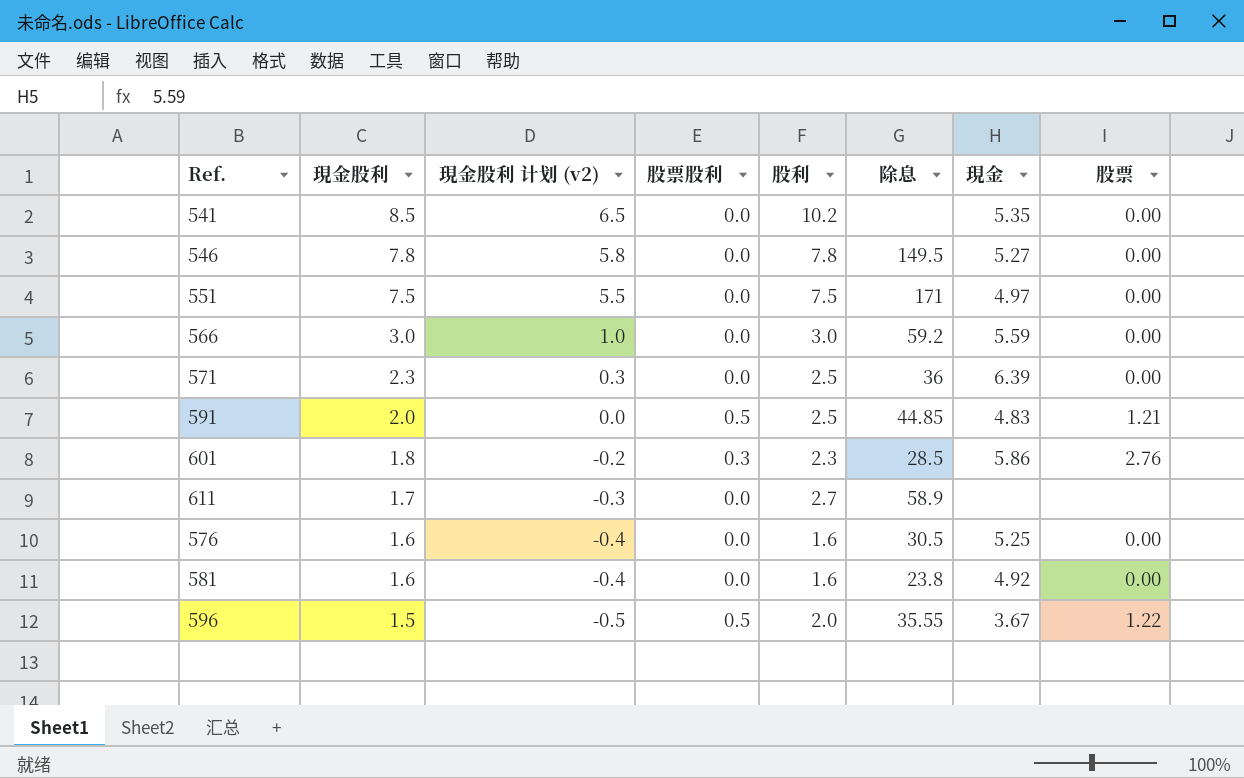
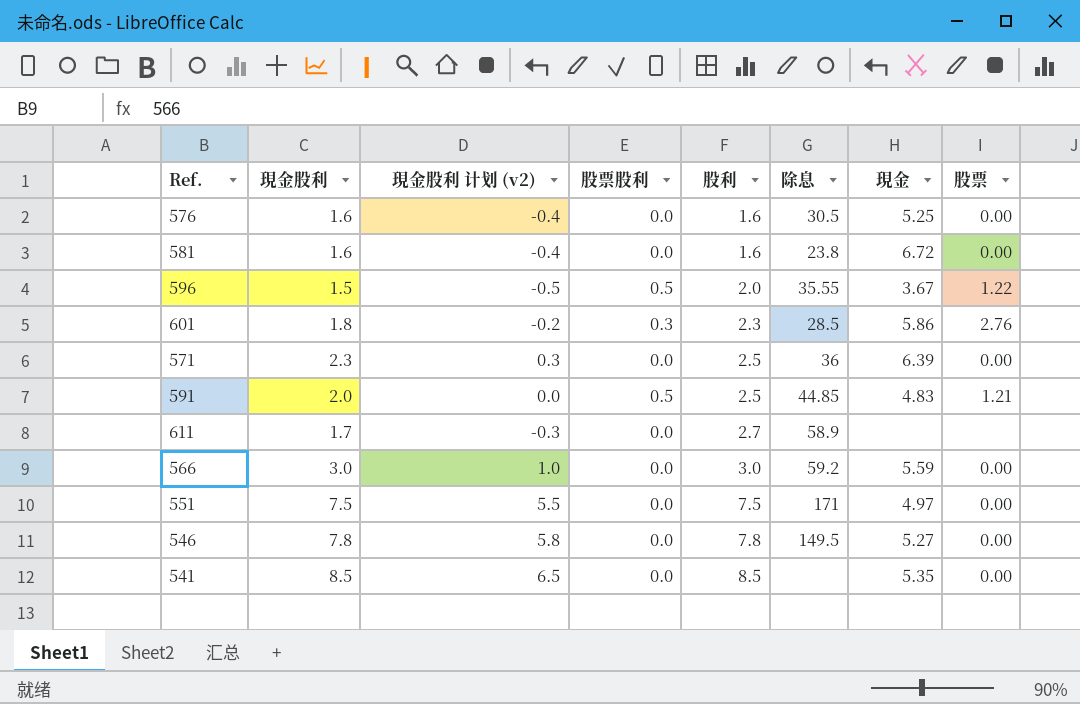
row order: 現金股利 descending -> 股利 ascending
581 | 現金: 4.92 -> 6.72
541 | 股利: 10.2 -> 8.5

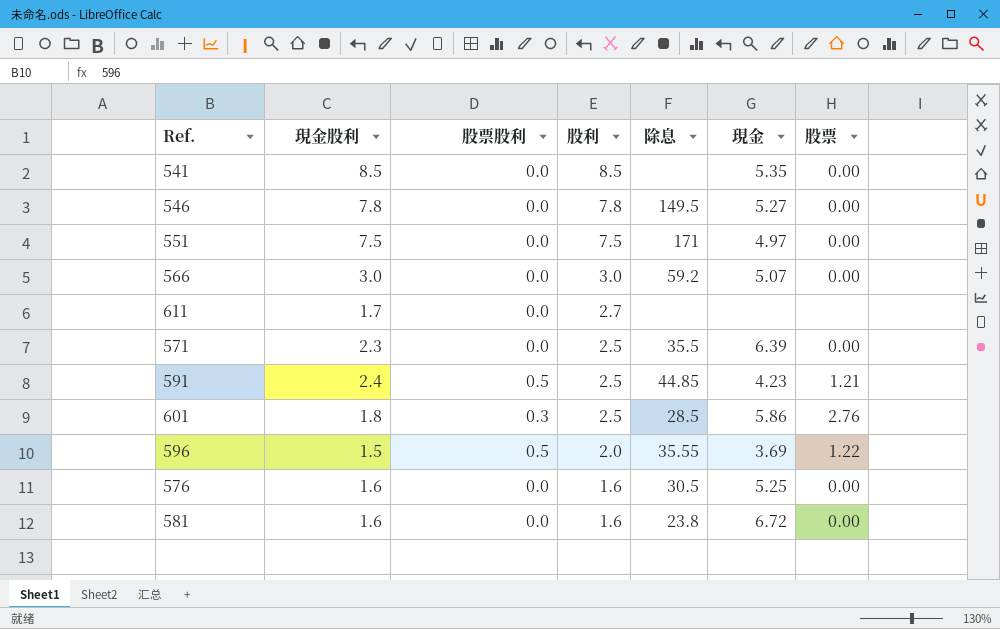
row order: 股利 ascending -> 股利 descending
column 現金股利 计划 (v2) | formula: [現金股利] - 2 -> none
566 | 現金: 5.59 -> 5.07
611 | 除息: 58.9 -> none
571 | 除息: 36 -> 35.5
591 | 現金股利: 2.0 -> 2.4
591 | 現金: 4.83 -> 4.23
601 | 股利: 2.3 -> 2.5
596 | 現金: 3.67 -> 3.69

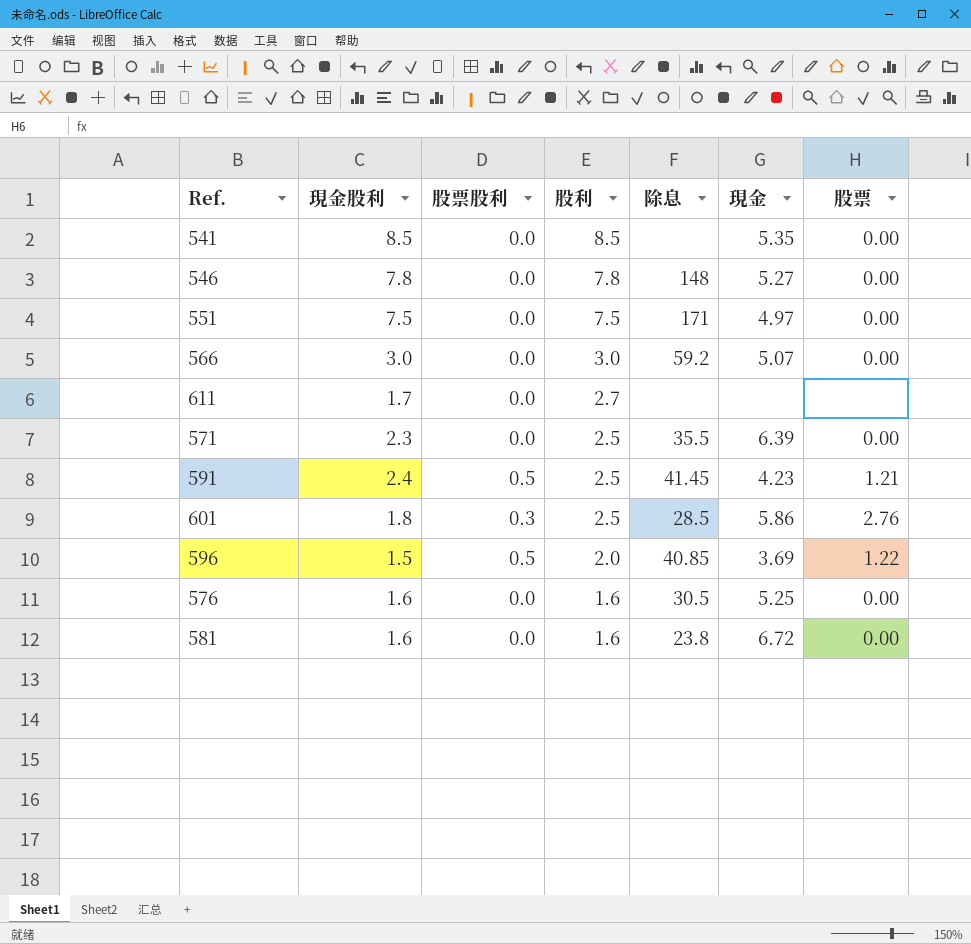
546 | 除息: 149.5 -> 148
591 | 除息: 44.85 -> 41.45
596 | 除息: 35.55 -> 40.85

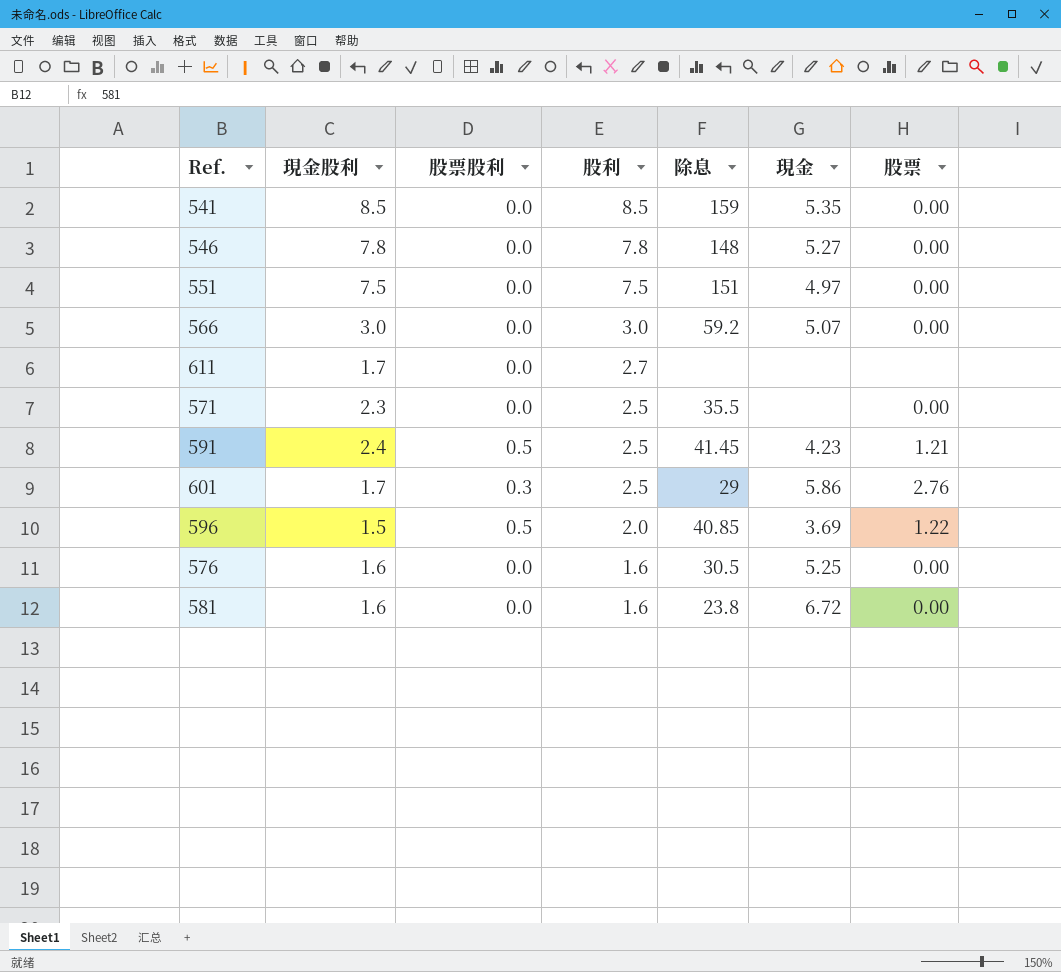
541 | 除息: none -> 159
551 | 除息: 171 -> 151
571 | 現金: 6.39 -> none
601 | 現金股利: 1.8 -> 1.7
601 | 除息: 28.5 -> 29

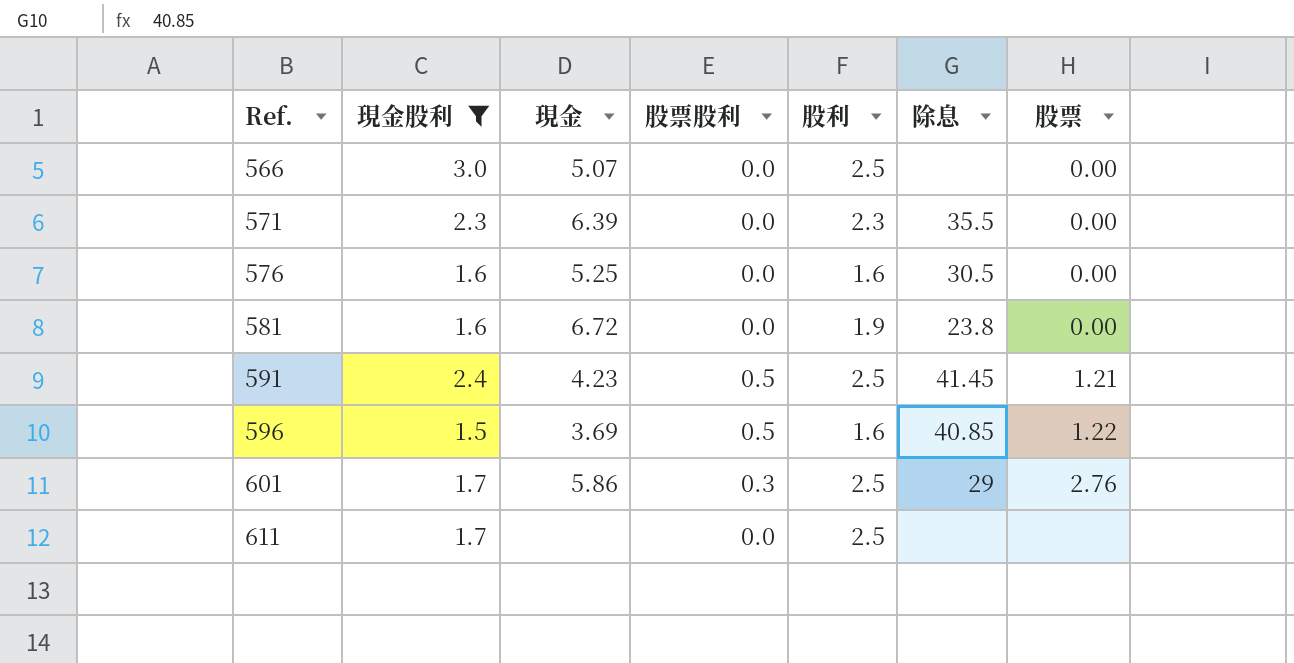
filter: none -> 現金股利 <= 3.0
row order: 股利 descending -> Ref. ascending
column 現金 | position: 6 -> 3
566 | 股利: 3.0 -> 2.5
566 | 除息: 59.2 -> none
571 | 現金: none -> 6.39
571 | 股利: 2.5 -> 2.3
581 | 股利: 1.6 -> 1.9
596 | 股利: 2.0 -> 1.6
611 | 股利: 2.7 -> 2.5

